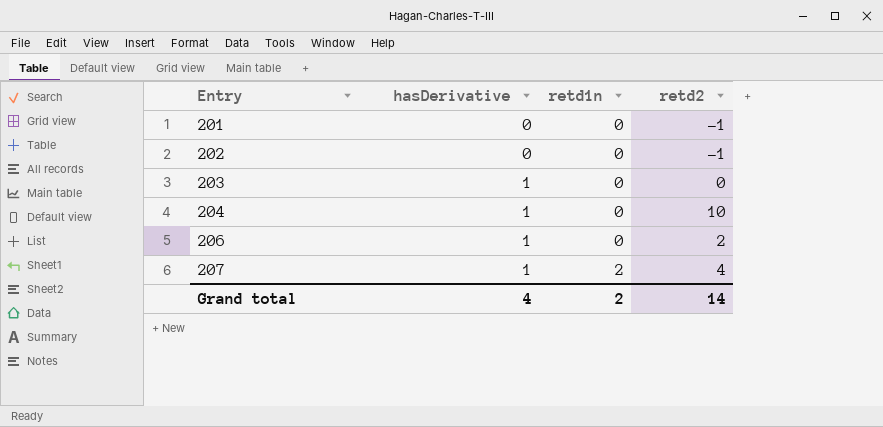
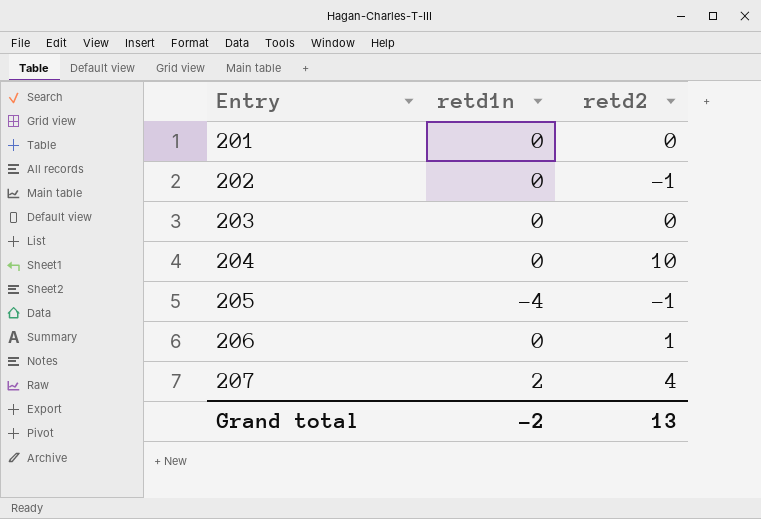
column hasDerivative | position: 2 -> none
201 | retd2: -1 -> 0
row 205: none -> -4 | -1
206 | retd2: 2 -> 1
Grand total | retd1n: 2 -> -2
Grand total | retd2: 14 -> 13

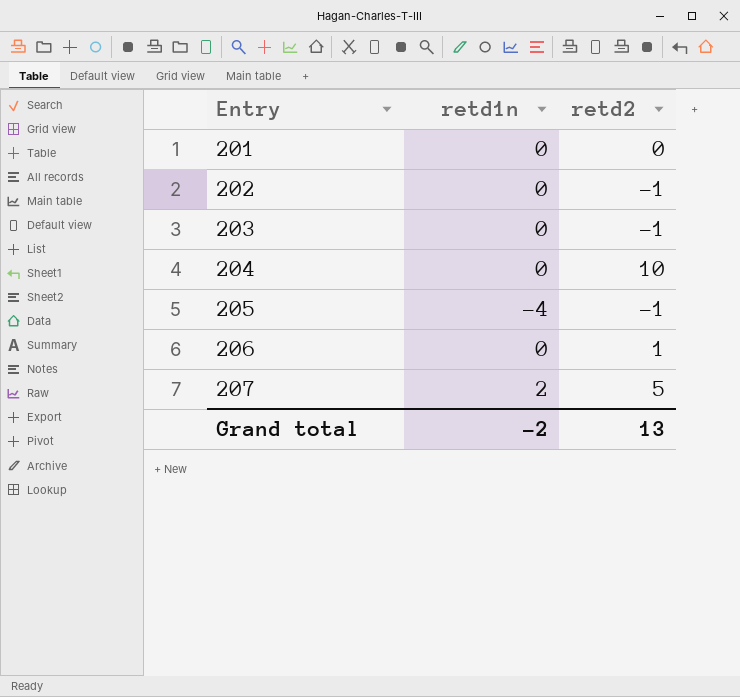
203 | retd2: 0 -> -1
207 | retd2: 4 -> 5

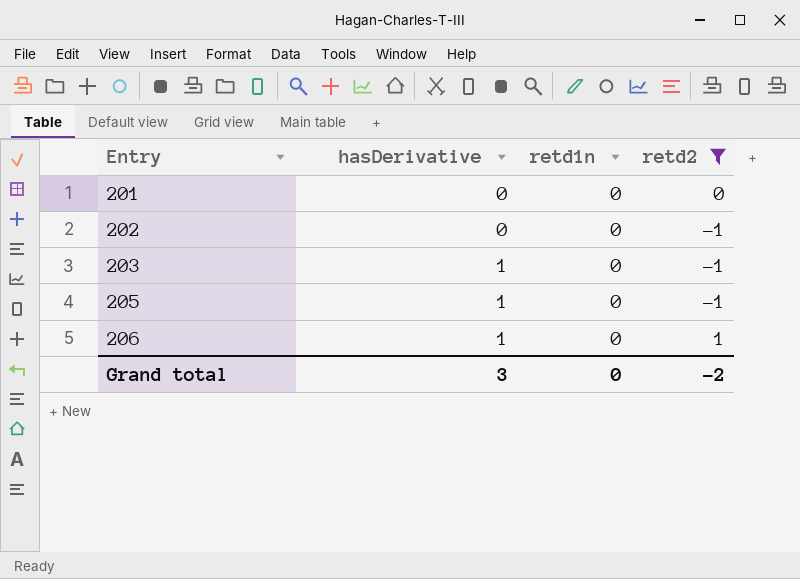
filter: none -> retd2 <= 1
column hasDerivative | position: none -> 2
205 | retd1n: -4 -> 0
Grand total | retd1n: -2 -> 0
Grand total | retd2: 13 -> -2

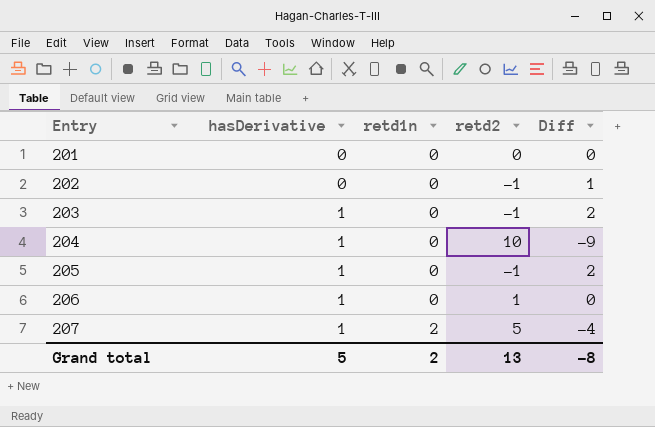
filter: retd2 <= 1 -> none
column Diff | formula: none -> [hasDerivative] - [retd2]
Grand total | hasDerivative: 3 -> 5
Grand total | retd1n: 0 -> 2
Grand total | retd2: -2 -> 13

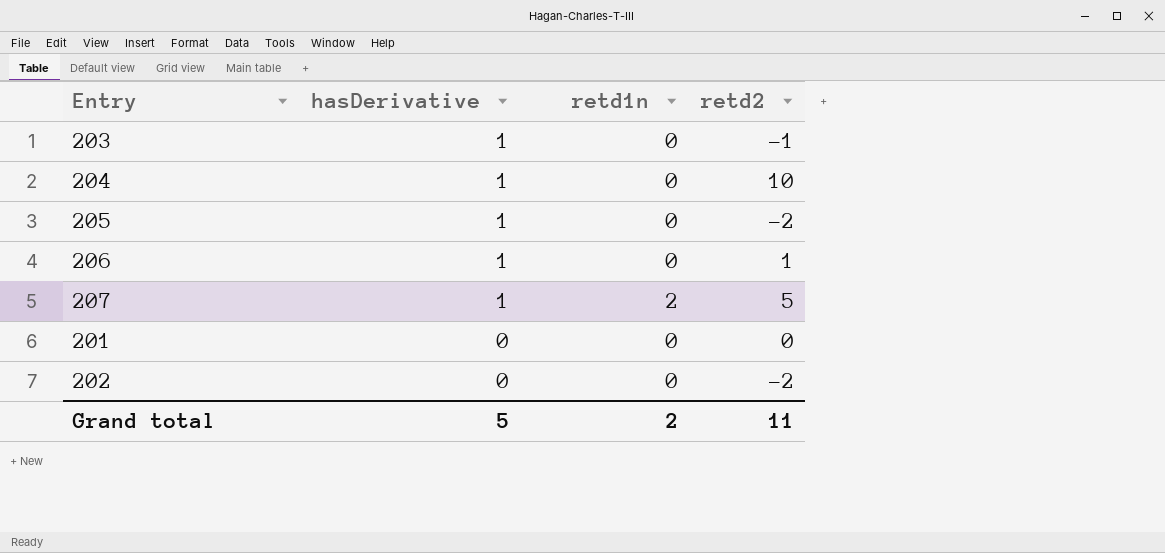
row order: Entry ascending -> hasDerivative descending
column Diff | formula: [hasDerivative] - [retd2] -> none
205 | retd2: -1 -> -2
202 | retd2: -1 -> -2
Grand total | retd2: 13 -> 11

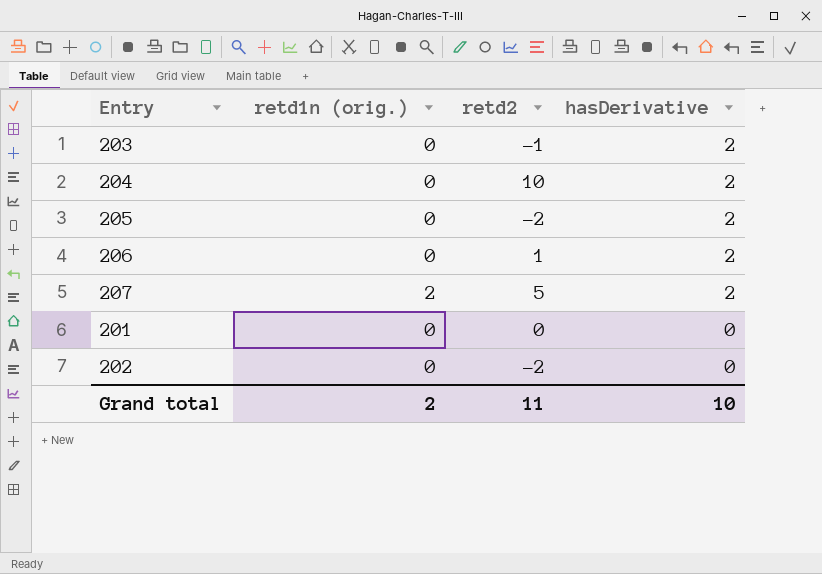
column name: retd1n -> retd1n (orig.)
column hasDerivative | position: 2 -> 4
203 | hasDerivative: 1 -> 2
204 | hasDerivative: 1 -> 2
205 | hasDerivative: 1 -> 2
206 | hasDerivative: 1 -> 2
207 | hasDerivative: 1 -> 2
Grand total | hasDerivative: 5 -> 10

